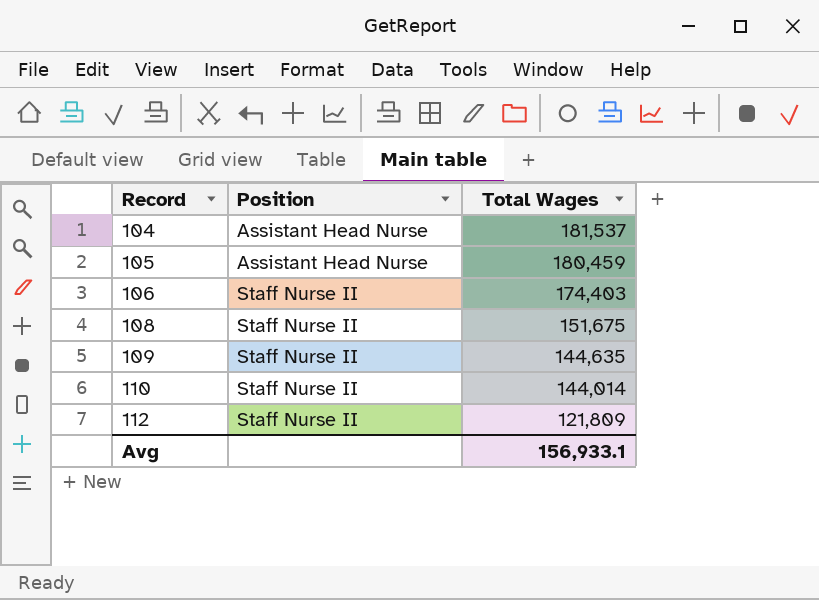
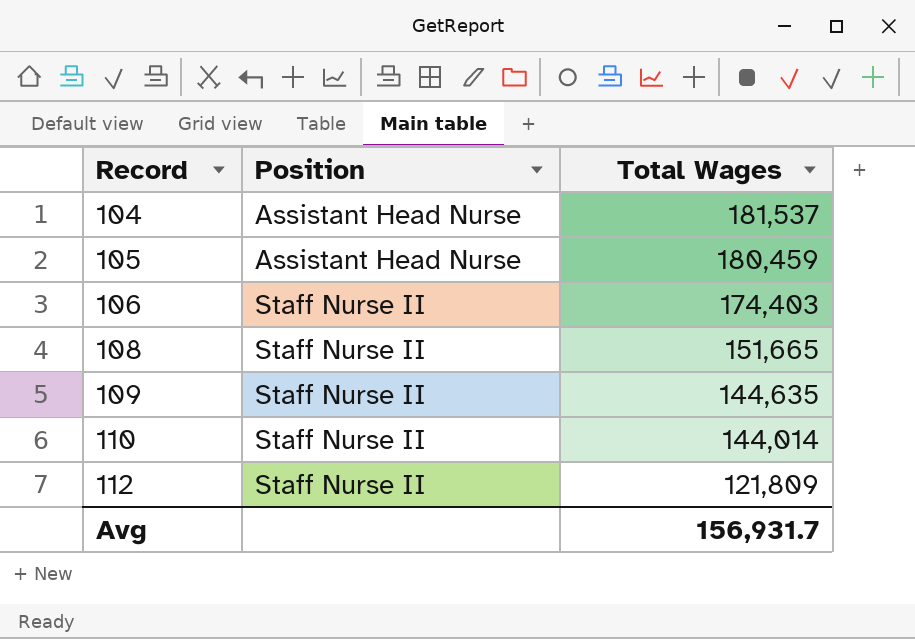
108 | Total Wages: 151,675 -> 151,665
Avg | Total Wages: 156,933.1 -> 156,931.7

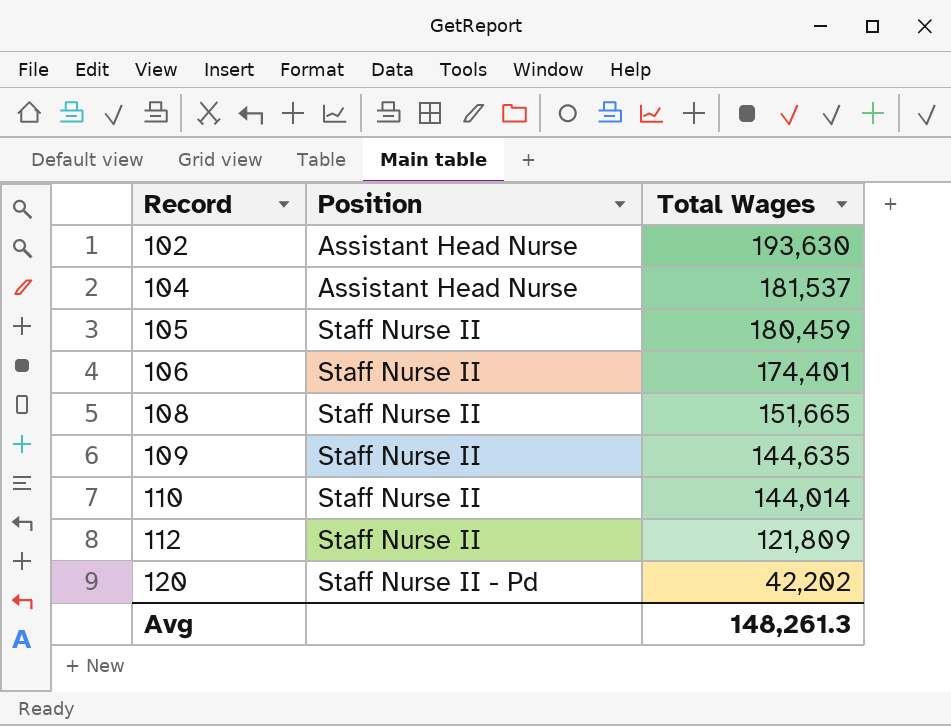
row 102: none -> Assistant Head Nurse | 193,630
105 | Position: Assistant Head Nurse -> Staff Nurse II
106 | Total Wages: 174,403 -> 174,401
row 120: none -> Staff Nurse II - Pd | 42,202
Avg | Total Wages: 156,931.7 -> 148,261.3

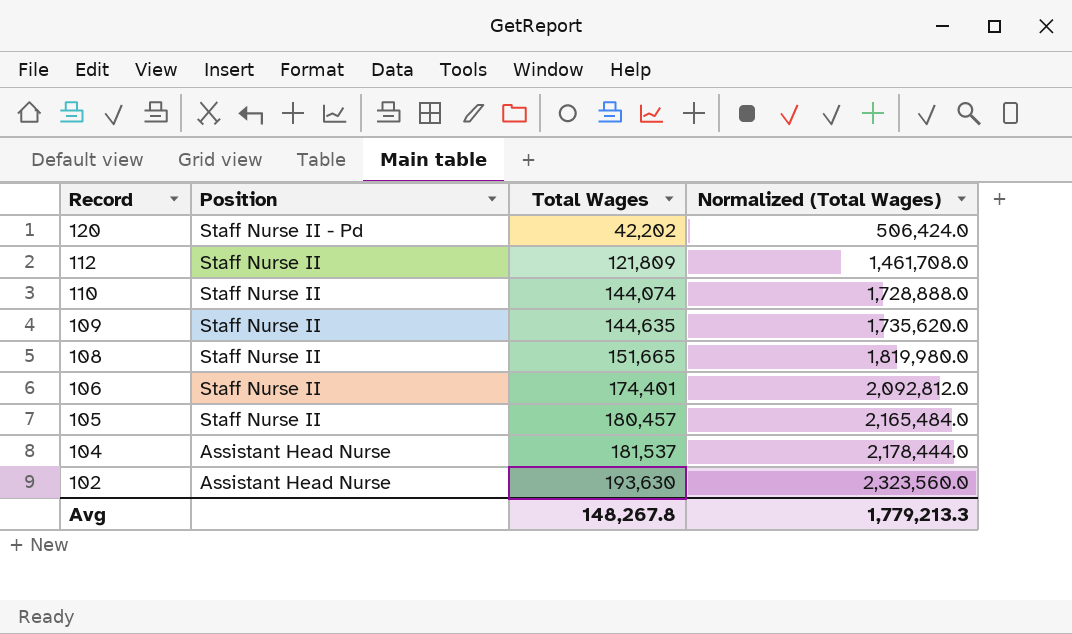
row order: Record ascending -> Record descending
column Normalized (Total Wages) | formula: none -> [Total Wages] * 12
110 | Total Wages: 144,014 -> 144,074
105 | Total Wages: 180,459 -> 180,457
Avg | Total Wages: 148,261.3 -> 148,267.8

